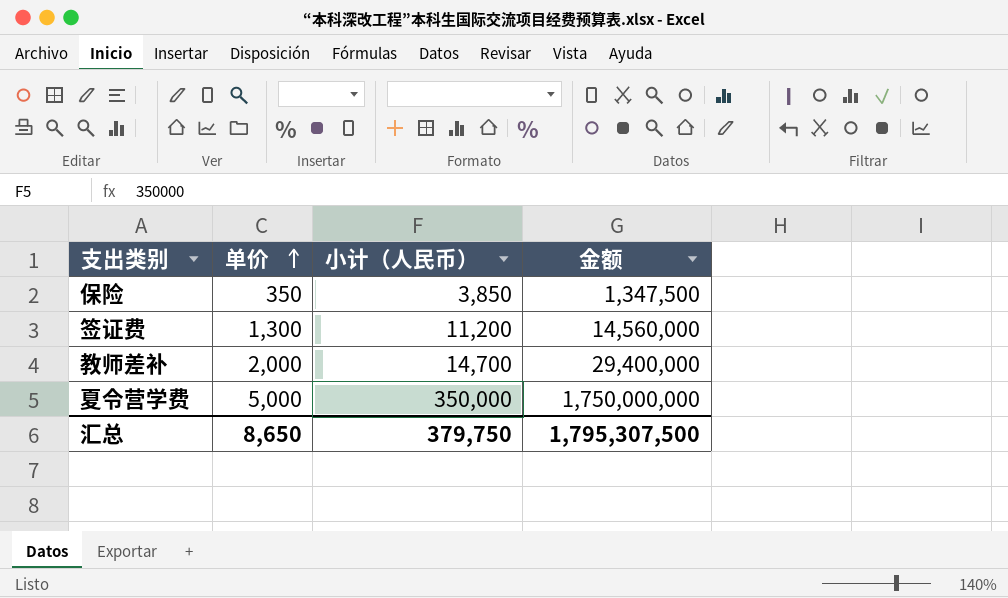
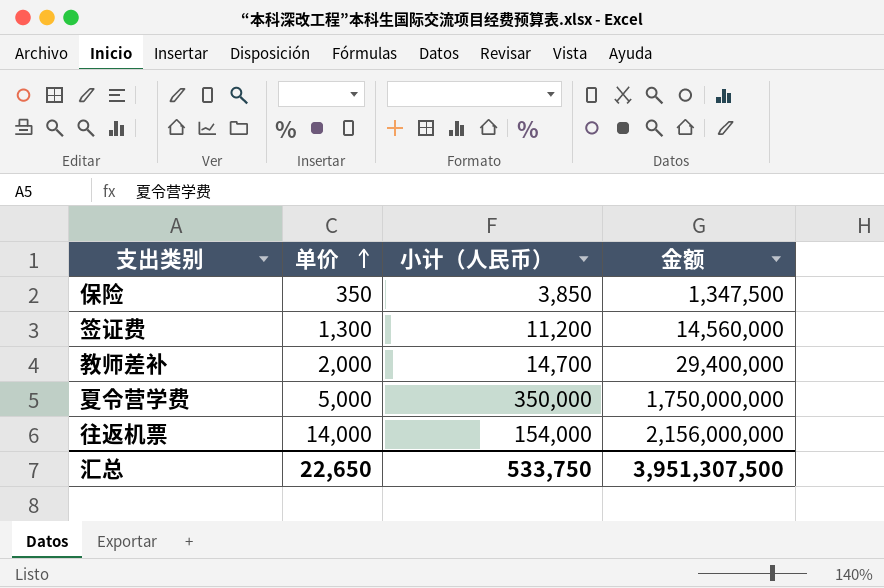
row 往返机票: none -> 14,000 | 154,000 | 2,156,000,000
汇总 | 单价: 8,650 -> 22,650
汇总 | 小计（人民币）: 379,750 -> 533,750
汇总 | 金额: 1,795,307,500 -> 3,951,307,500

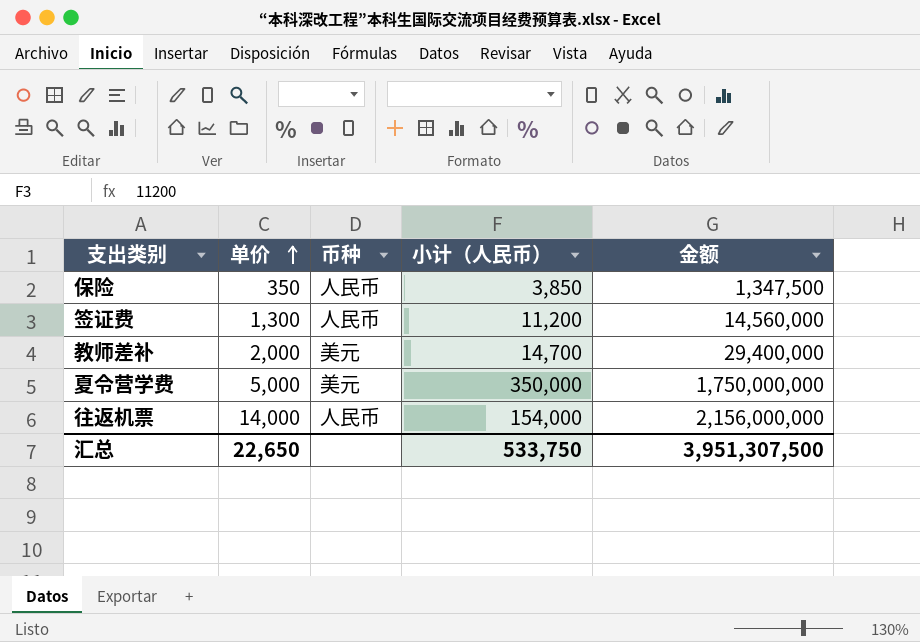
column 币种 | position: none -> 3

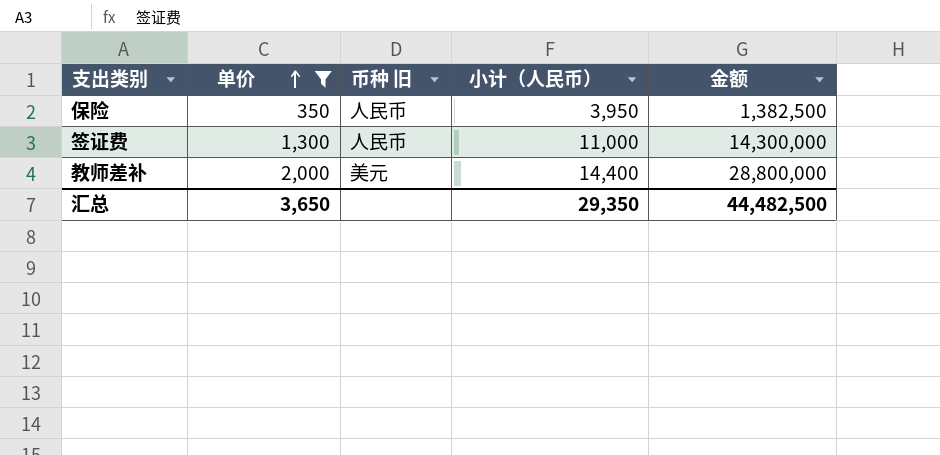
filter: none -> 单价 <= 2,000
column name: 币种 -> 币种 旧
保险 | 小计（人民币）: 3,850 -> 3,950
保险 | 金额: 1,347,500 -> 1,382,500
签证费 | 小计（人民币）: 11,200 -> 11,000
签证费 | 金额: 14,560,000 -> 14,300,000
教师差补 | 小计（人民币）: 14,700 -> 14,400
教师差补 | 金额: 29,400,000 -> 28,800,000
汇总 | 单价: 22,650 -> 3,650
汇总 | 小计（人民币）: 533,750 -> 29,350
汇总 | 金额: 3,951,307,500 -> 44,482,500

